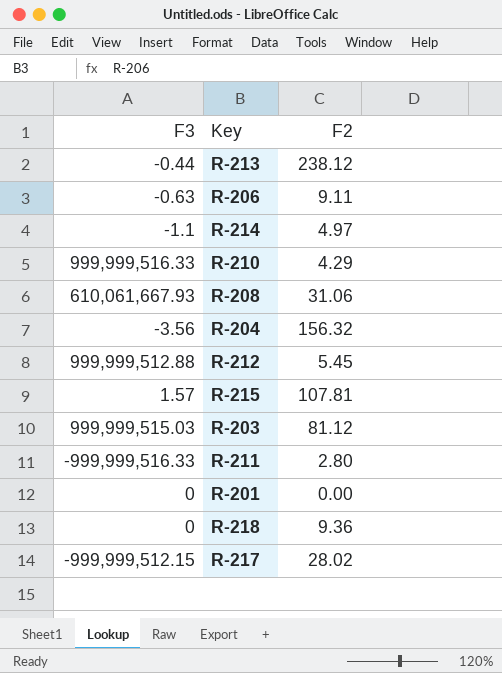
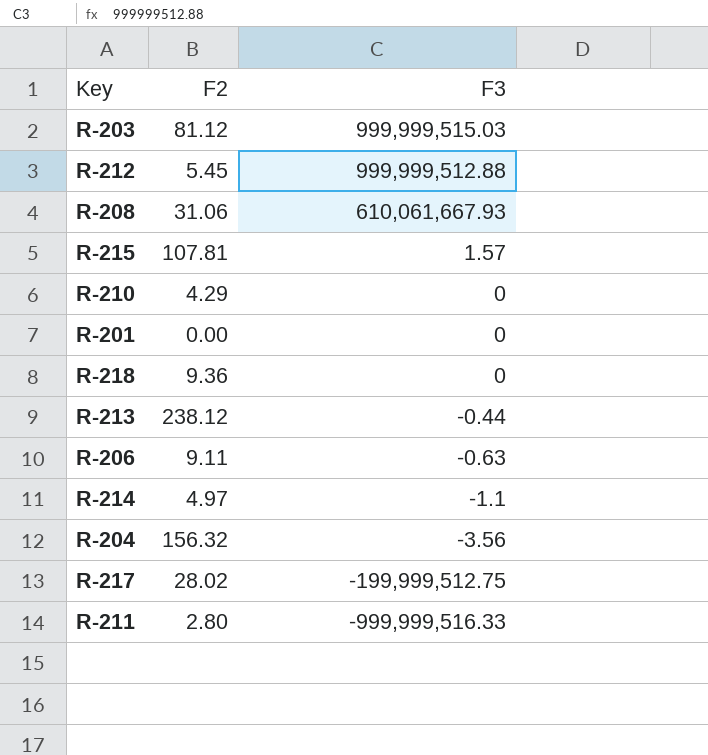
row order: none -> F3 descending
column F3 | position: 1 -> 3
R-210 | F3: 999,999,516.33 -> 0
R-217 | F3: -999,999,512.15 -> -199,999,512.75

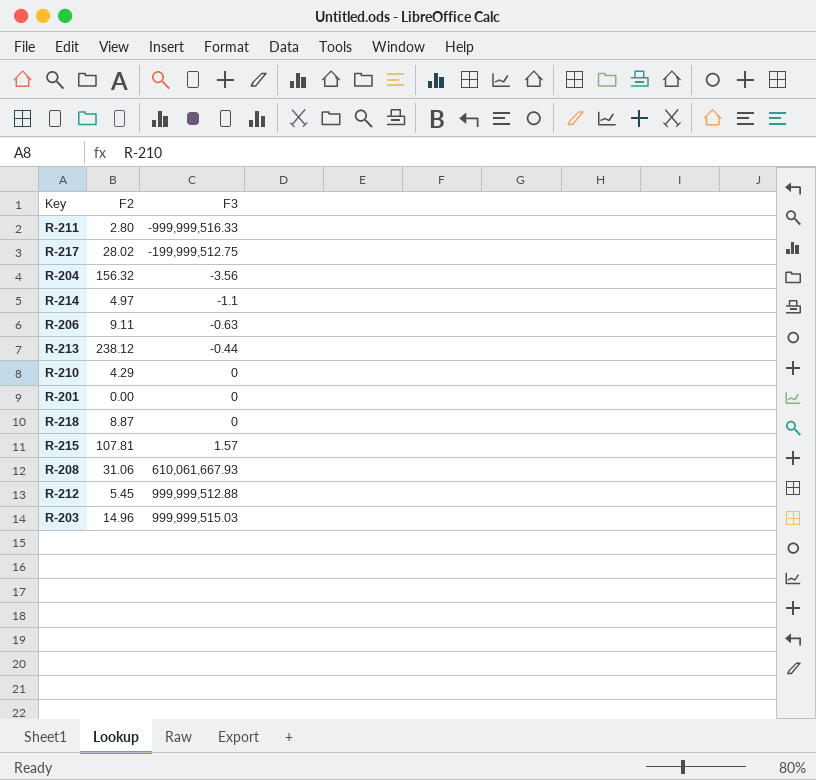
row order: F3 descending -> F3 ascending
R-218 | F2: 9.36 -> 8.87
R-203 | F2: 81.12 -> 14.96

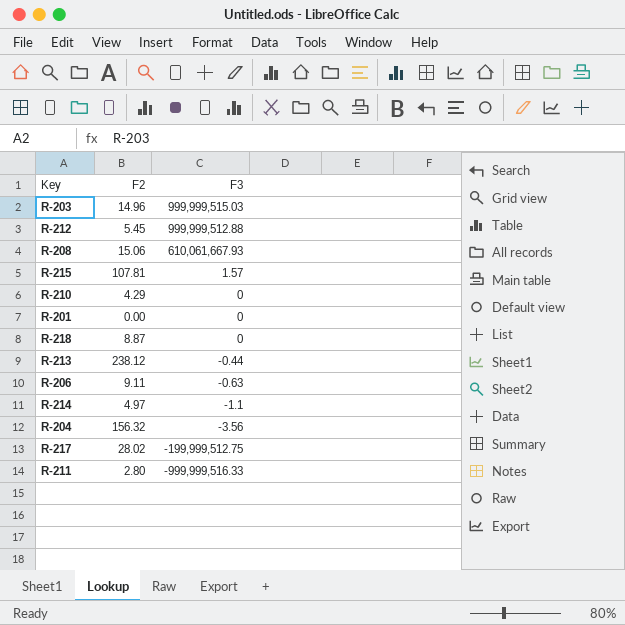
row order: F3 ascending -> F3 descending
R-208 | F2: 31.06 -> 15.06

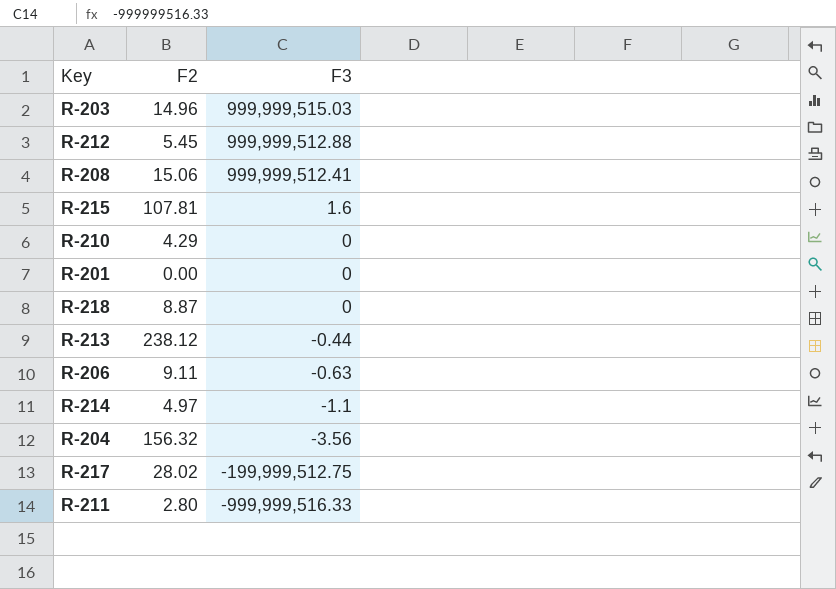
R-208 | F3: 610,061,667.93 -> 999,999,512.41
R-215 | F3: 1.57 -> 1.6

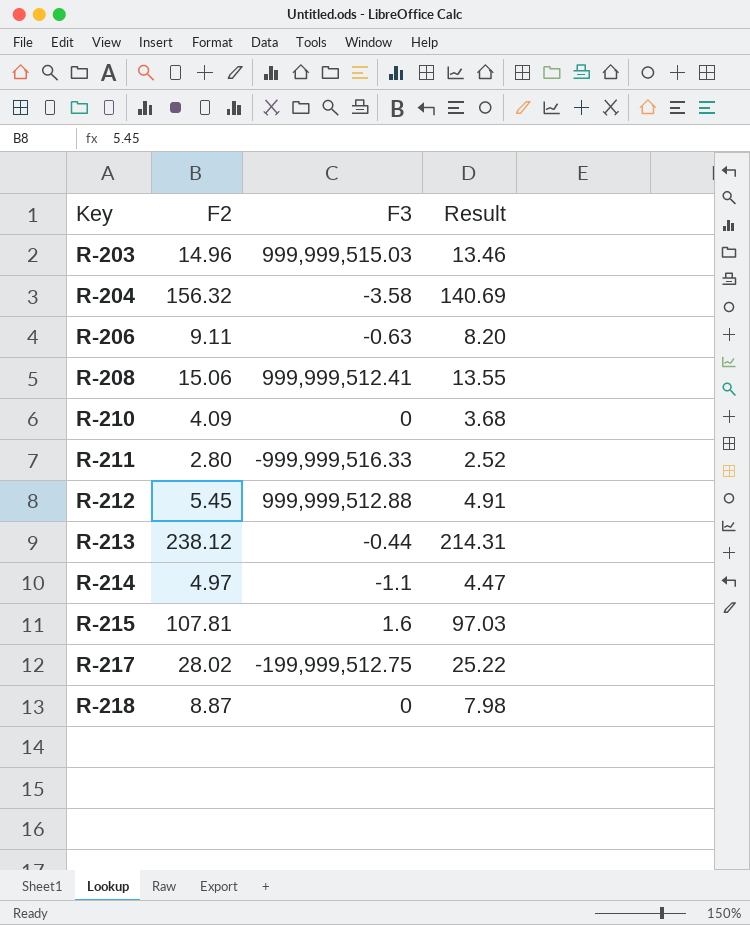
row order: F3 descending -> Key ascending
column Result | formula: none -> [F2] * 0.9
row R-201: 0.00 | 0 -> none
R-204 | F3: -3.56 -> -3.58
R-210 | F2: 4.29 -> 4.09

